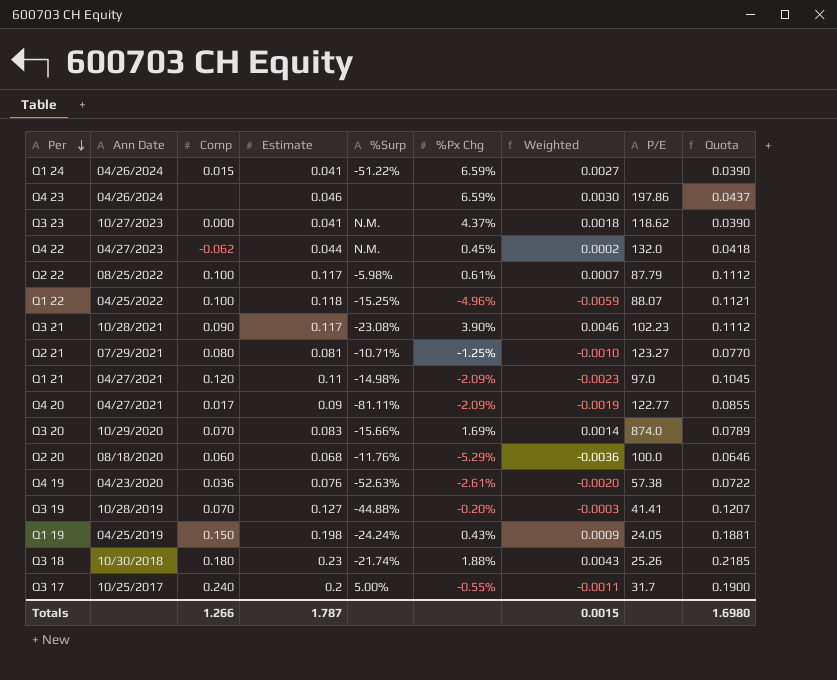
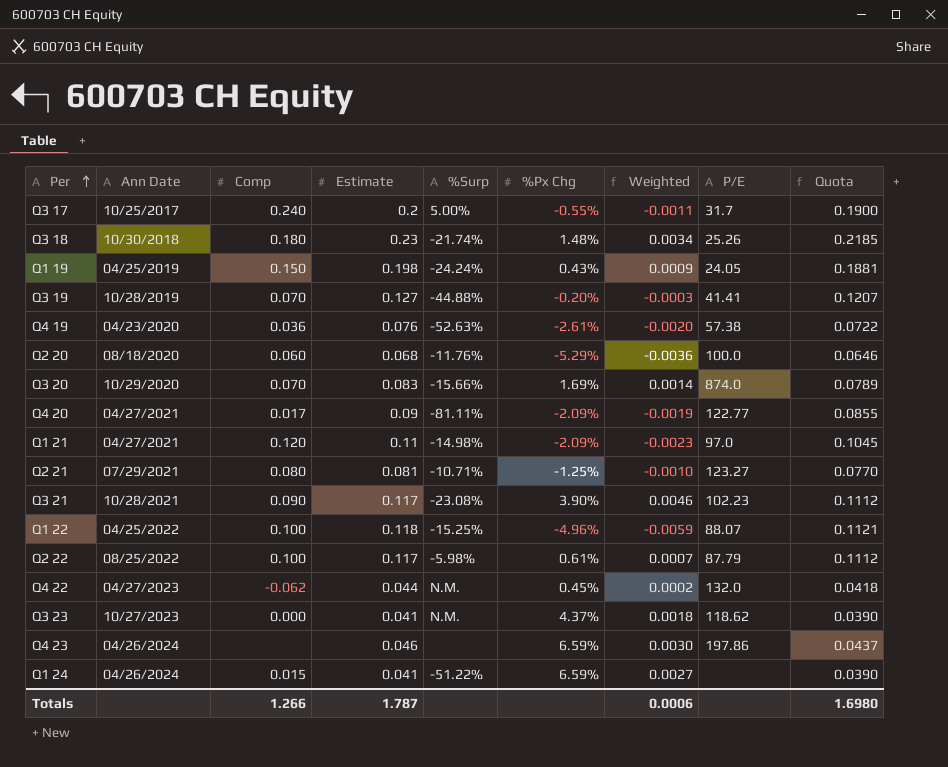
row order: Per descending -> Per ascending
Q3 18 | %Px Chg: 1.88% -> 1.48%
Q3 18 | Weighted: 0.0043 -> 0.0034
Totals | Weighted: 0.0015 -> 0.0006

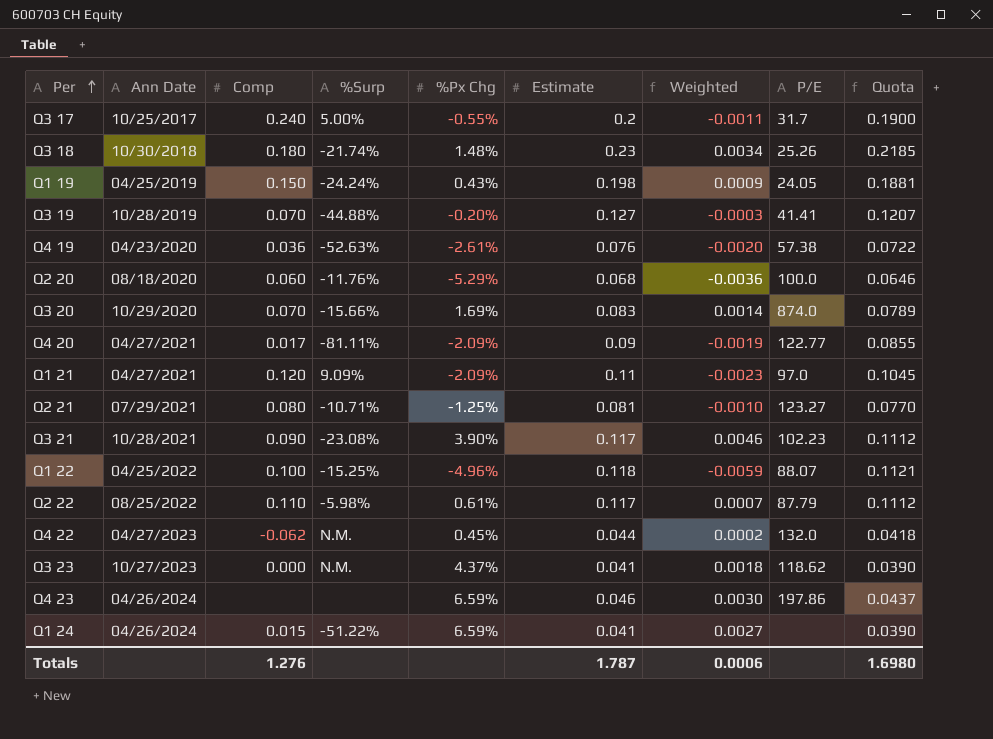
column Estimate | position: 4 -> 6
Q1 21 | %Surp: -14.98% -> 9.09%
Q2 22 | Comp: 0.100 -> 0.110
Totals | Comp: 1.266 -> 1.276

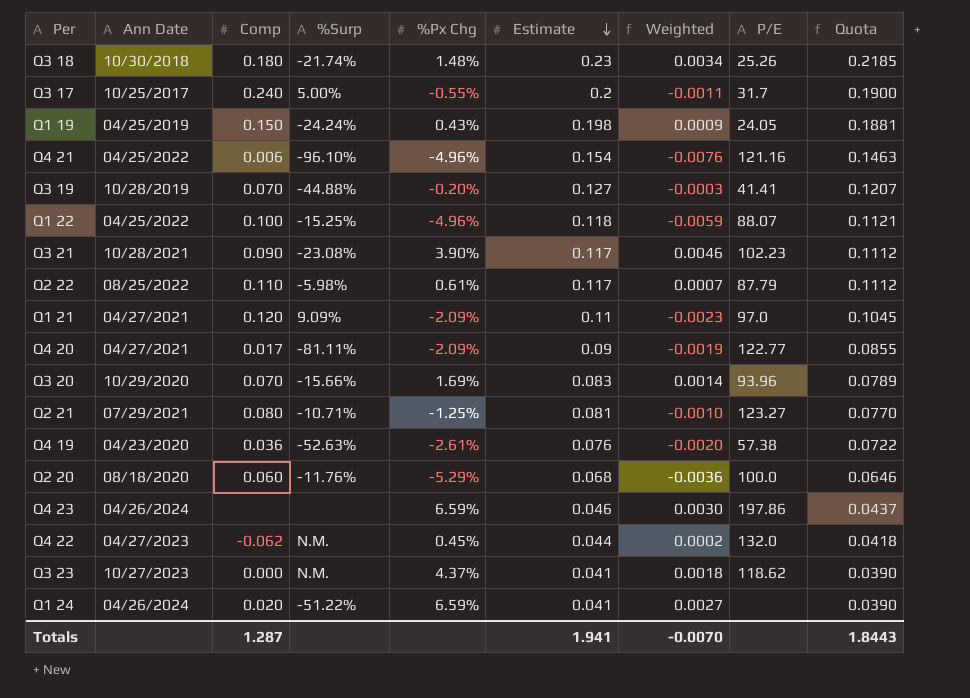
row order: Per ascending -> Estimate descending
row Q4 21: none -> 04/25/2022 | 0.006 | -96.10% | -4.96% | 0.154 | -0.0076 | 121.16 | 0.1463
Q3 20 | P/E: 874.0 -> 93.96
Q1 24 | Comp: 0.015 -> 0.020
Totals | Comp: 1.276 -> 1.287
Totals | Estimate: 1.787 -> 1.941
Totals | Weighted: 0.0006 -> -0.0070
Totals | Quota: 1.6980 -> 1.8443

